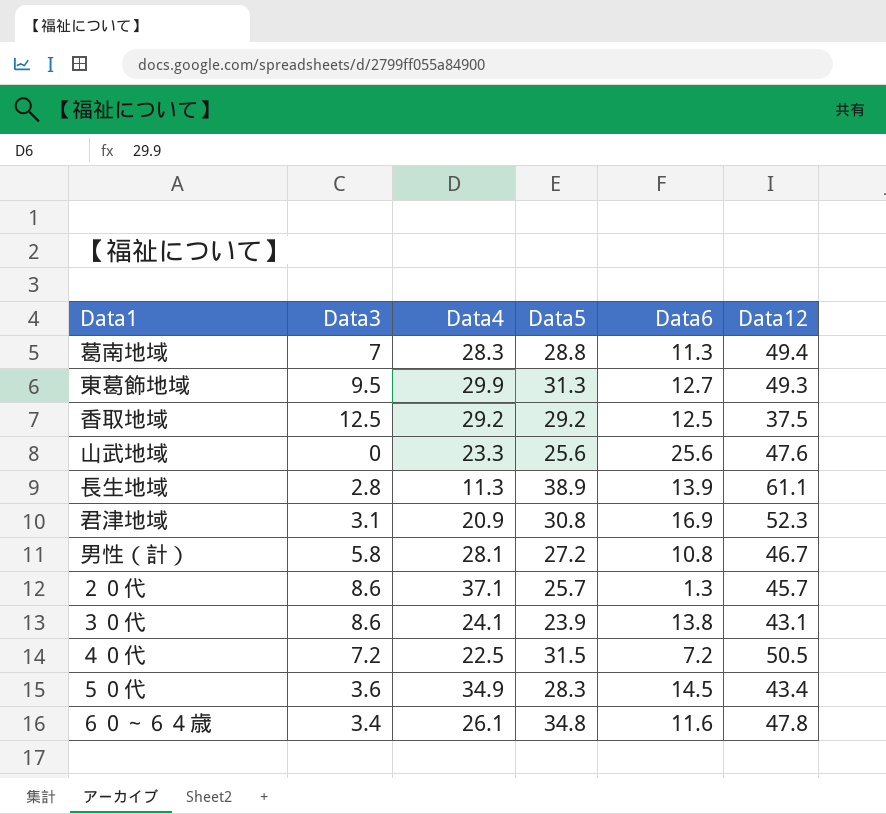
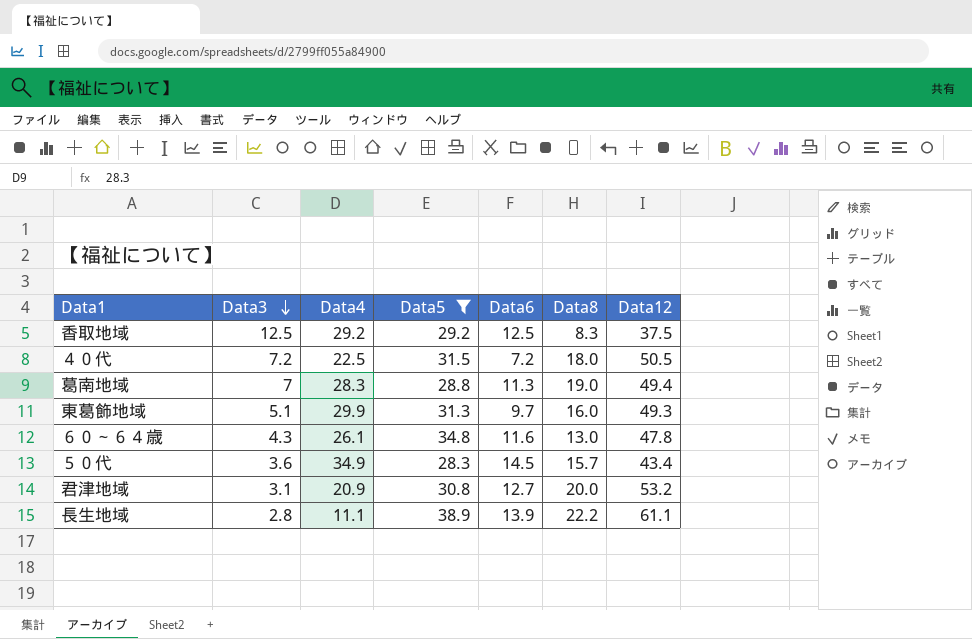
filter: none -> Data5 >= 28.3
row order: none -> Data3 descending
column Data8 | position: none -> 6
東葛飾地域 | Data3: 9.5 -> 5.1
東葛飾地域 | Data6: 12.7 -> 9.7
６０～６４歳 | Data3: 3.4 -> 4.3
君津地域 | Data6: 16.9 -> 12.7
君津地域 | Data12: 52.3 -> 53.2
長生地域 | Data4: 11.3 -> 11.1

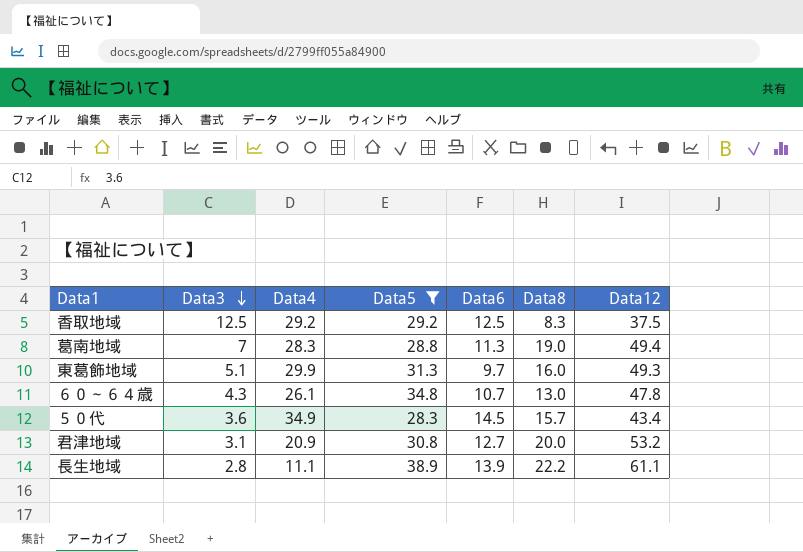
row ４０代: 7.2 | 22.5 | 31.5 | 7.2 | 18.0 | 50.5 -> none
６０～６４歳 | Data6: 11.6 -> 10.7

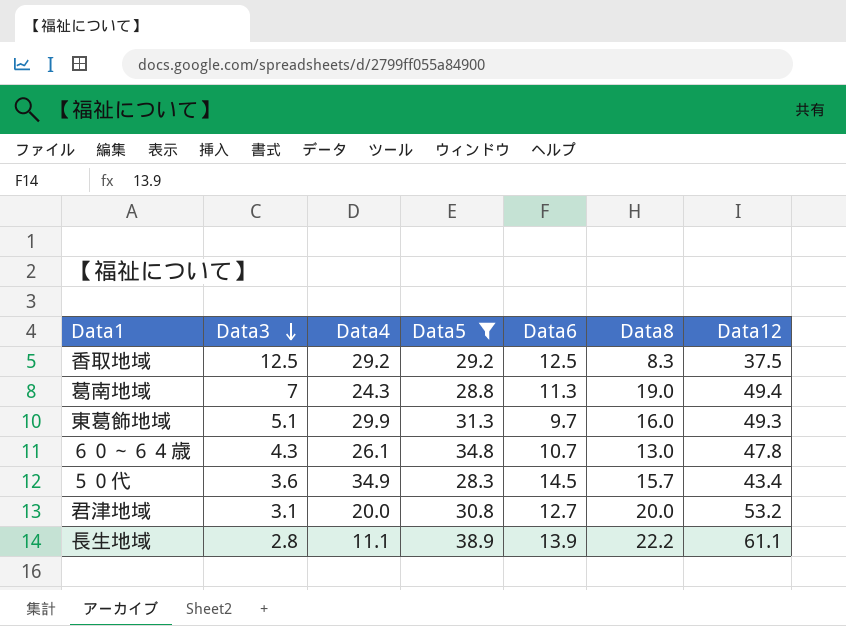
葛南地域 | Data4: 28.3 -> 24.3
君津地域 | Data4: 20.9 -> 20.0

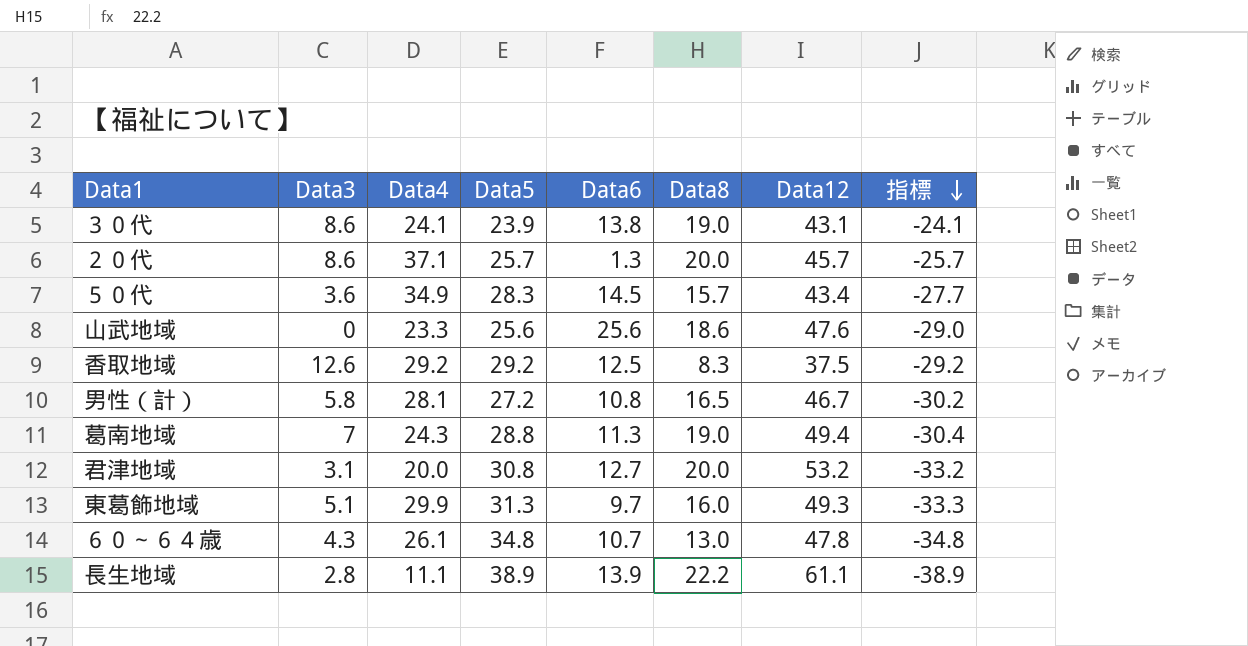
filter: Data5 >= 28.3 -> none
row order: Data3 descending -> 指標 descending
column 指標 | formula: none -> [Data8] - [Data12]
香取地域 | Data3: 12.5 -> 12.6

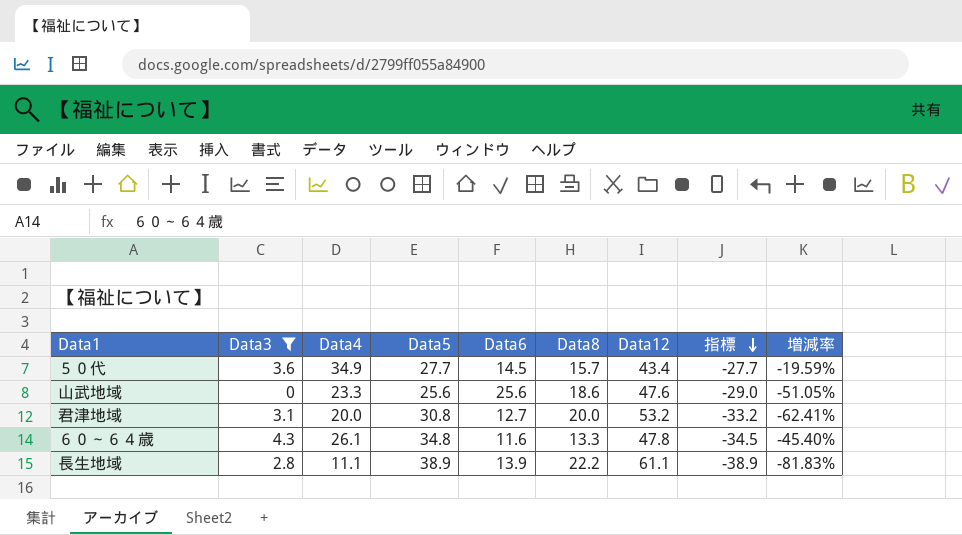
filter: none -> Data3 <= 4.3
column 増減率 | formula: none -> ([Data4] - [Data12]) / [Data12]
５０代 | Data5: 28.3 -> 27.7
６０～６４歳 | Data6: 10.7 -> 11.6
６０～６４歳 | Data8: 13.0 -> 13.3
６０～６４歳 | 指標: -34.8 -> -34.5

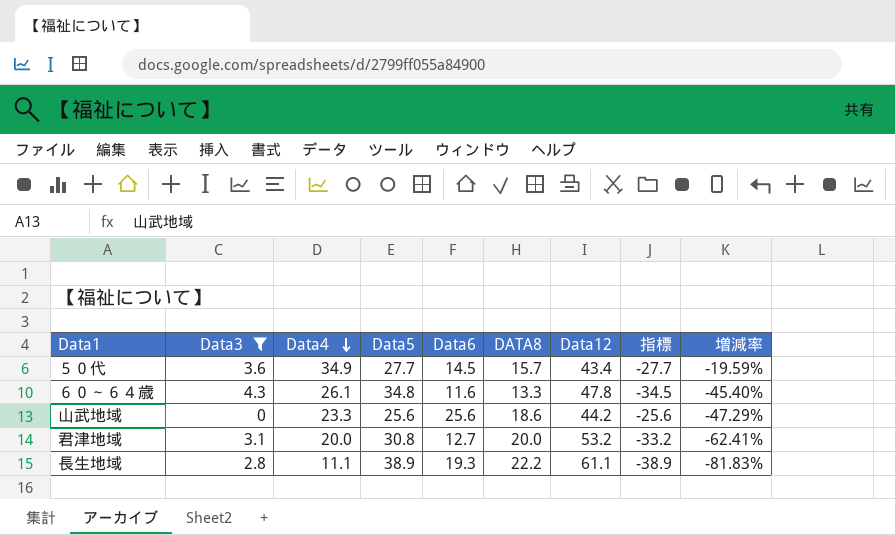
row order: 指標 descending -> Data4 descending
column name: Data8 -> DATA8
山武地域 | Data12: 47.6 -> 44.2
山武地域 | 指標: -29.0 -> -25.6
山武地域 | 増減率: -51.05% -> -47.29%
長生地域 | Data6: 13.9 -> 19.3

